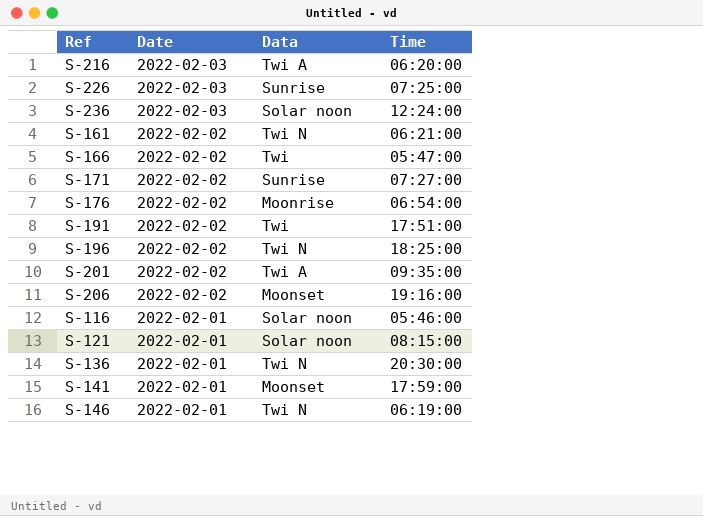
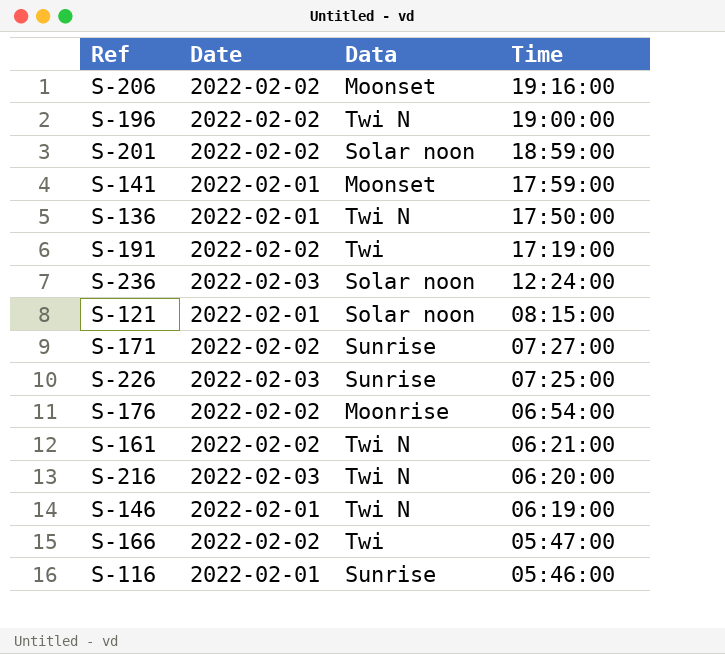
row order: Date descending -> Time descending
S-196 | Time: 18:25:00 -> 19:00:00
S-201 | Data: Twi A -> Solar noon
S-201 | Time: 09:35:00 -> 18:59:00
S-136 | Time: 20:30:00 -> 17:50:00
S-191 | Time: 17:51:00 -> 17:19:00
S-216 | Data: Twi A -> Twi N
S-116 | Data: Solar noon -> Sunrise

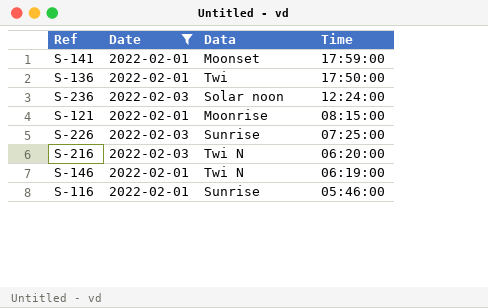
filter: none -> Date != 2022-02-02
S-136 | Data: Twi N -> Twi
S-121 | Data: Solar noon -> Moonrise

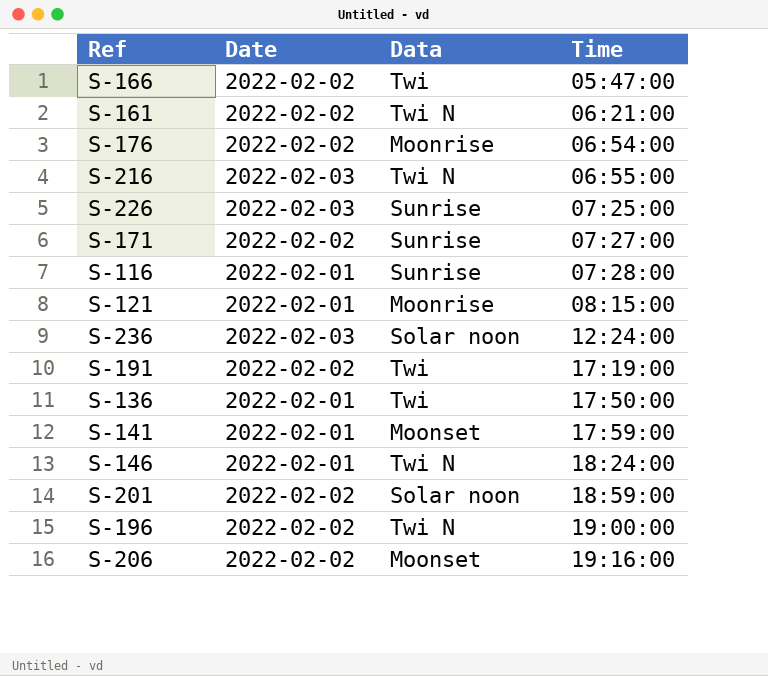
filter: Date != 2022-02-02 -> none
row order: Time descending -> Time ascending
S-216 | Time: 06:20:00 -> 06:55:00
S-116 | Time: 05:46:00 -> 07:28:00
S-146 | Time: 06:19:00 -> 18:24:00

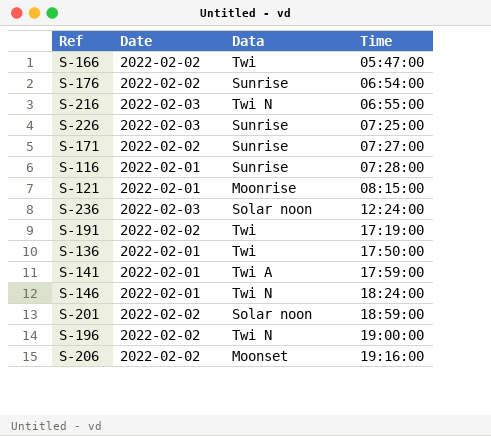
row S-161: 2022-02-02 | Twi N | 06:21:00 -> none
S-176 | Data: Moonrise -> Sunrise
S-141 | Data: Moonset -> Twi A

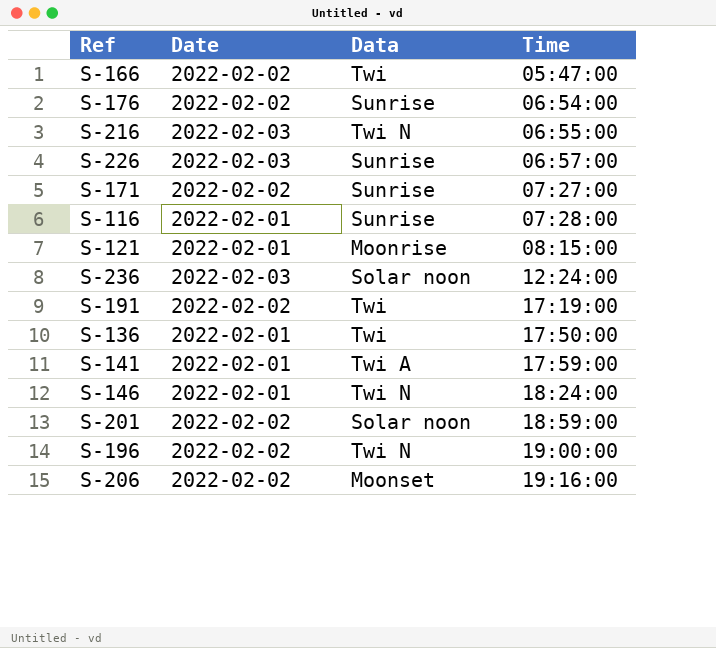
S-226 | Time: 07:25:00 -> 06:57:00

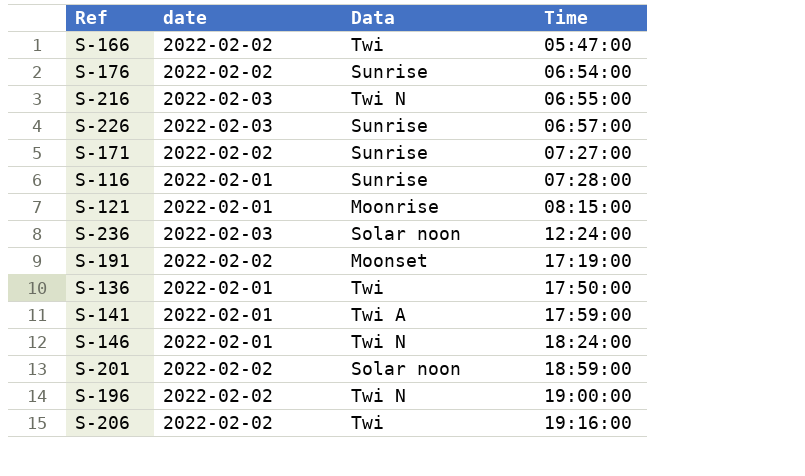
column name: Date -> date
S-191 | Data: Twi -> Moonset
S-206 | Data: Moonset -> Twi

